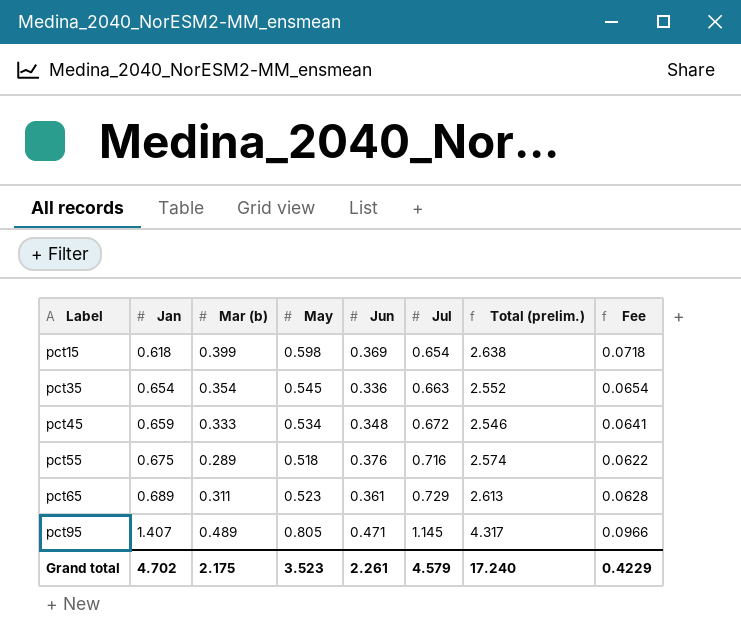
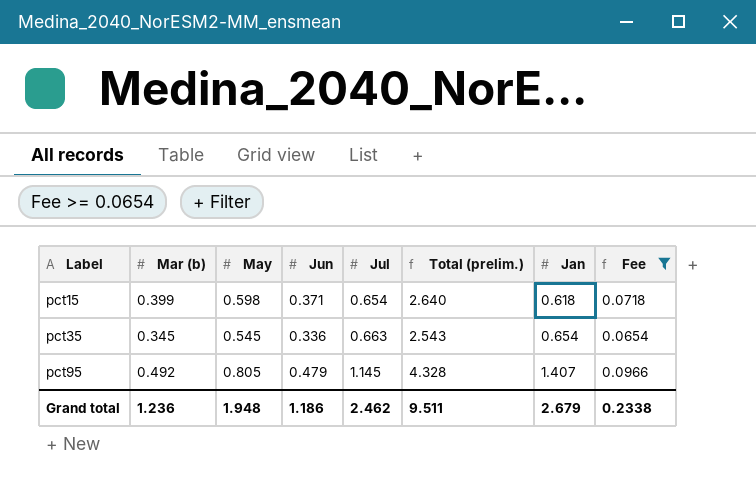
filter: none -> Fee >= 0.0654
column Jan | position: 2 -> 7
pct15 | Jun: 0.369 -> 0.371
pct15 | Total (prelim.): 2.638 -> 2.640
pct35 | Mar (b): 0.354 -> 0.345
pct35 | Total (prelim.): 2.552 -> 2.543
pct95 | Mar (b): 0.489 -> 0.492
pct95 | Jun: 0.471 -> 0.479
pct95 | Total (prelim.): 4.317 -> 4.328
Grand total | Mar (b): 2.175 -> 1.236
Grand total | May: 3.523 -> 1.948
Grand total | Jun: 2.261 -> 1.186
Grand total | Jul: 4.579 -> 2.462
Grand total | Total (prelim.): 17.240 -> 9.511
Grand total | Jan: 4.702 -> 2.679
Grand total | Fee: 0.4229 -> 0.2338

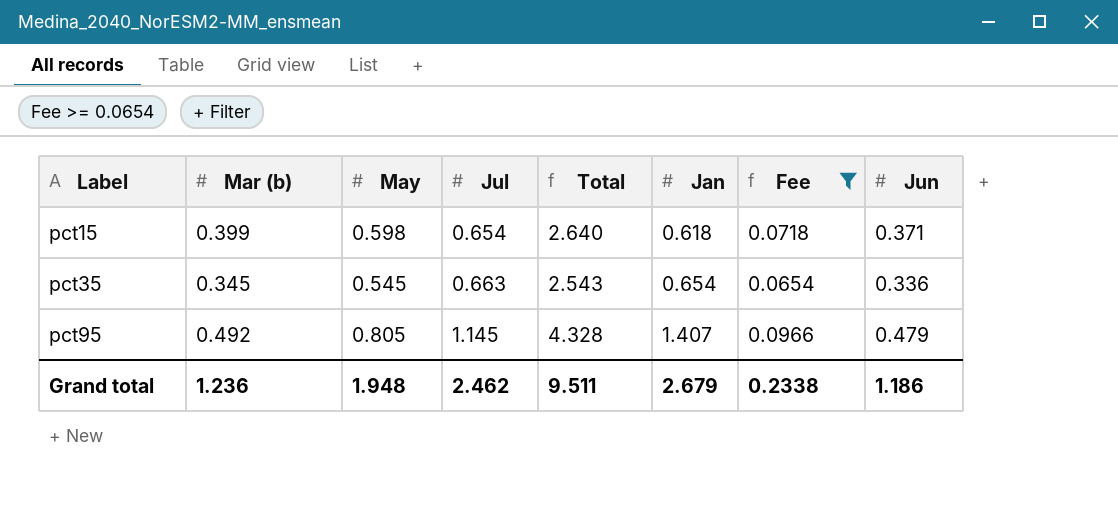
column name: Total (prelim.) -> Total
column Jun | position: 4 -> 8

